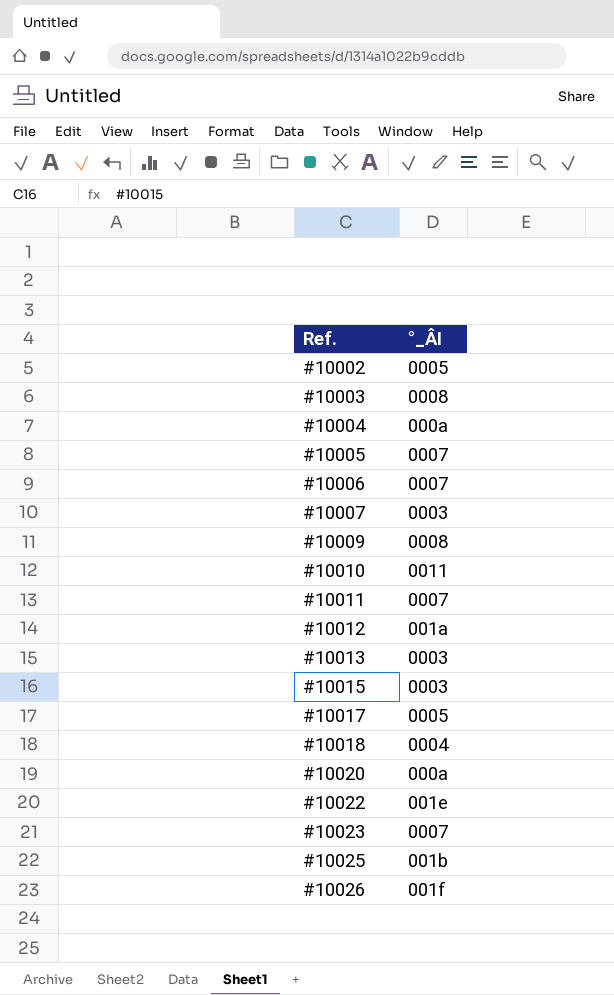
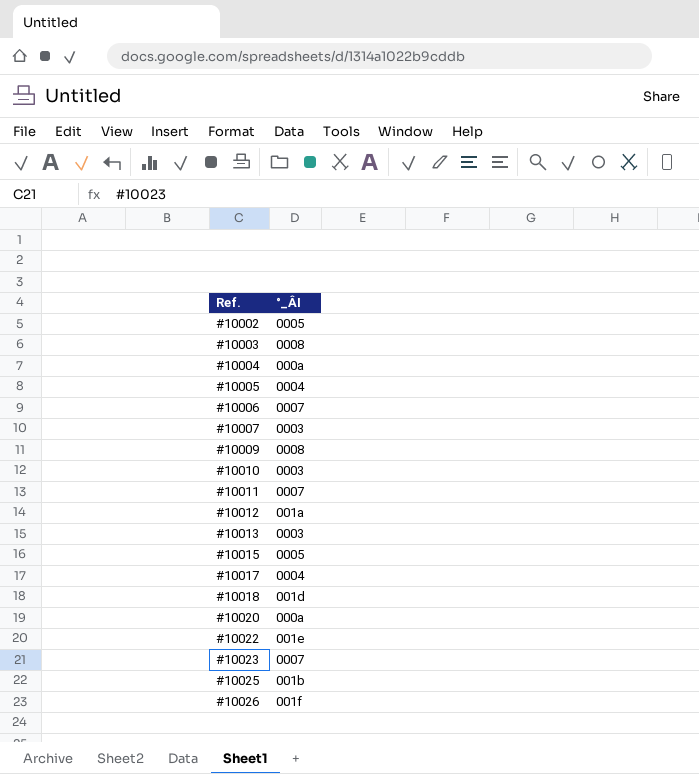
#10005 | °_ÂI: 0007 -> 0004
#10010 | °_ÂI: 0011 -> 0003
#10015 | °_ÂI: 0003 -> 0005
#10017 | °_ÂI: 0005 -> 0004
#10018 | °_ÂI: 0004 -> 001d

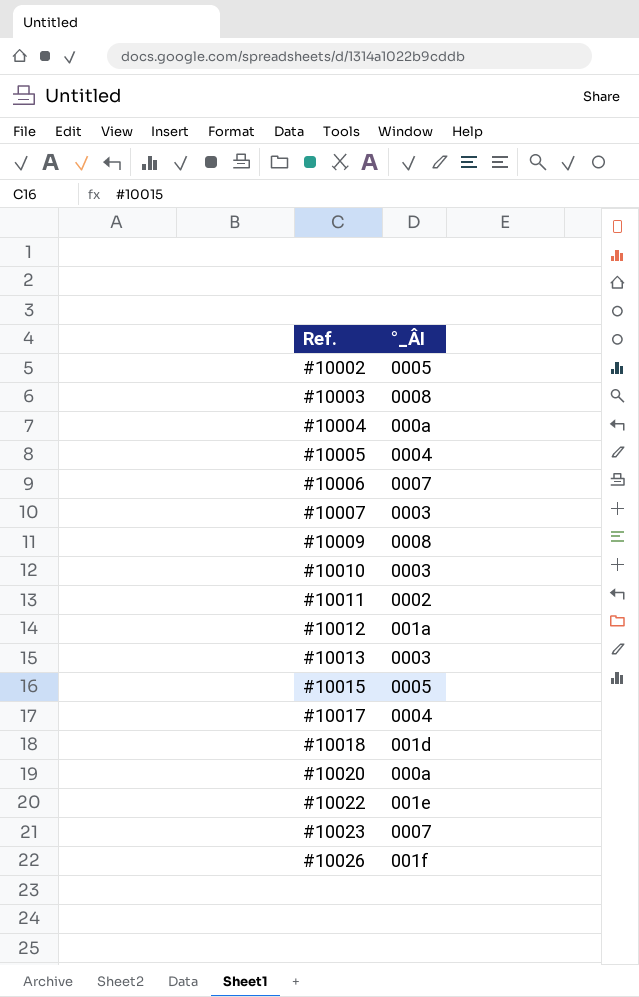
row #10025: 001b -> none
#10011 | °_ÂI: 0007 -> 0002

